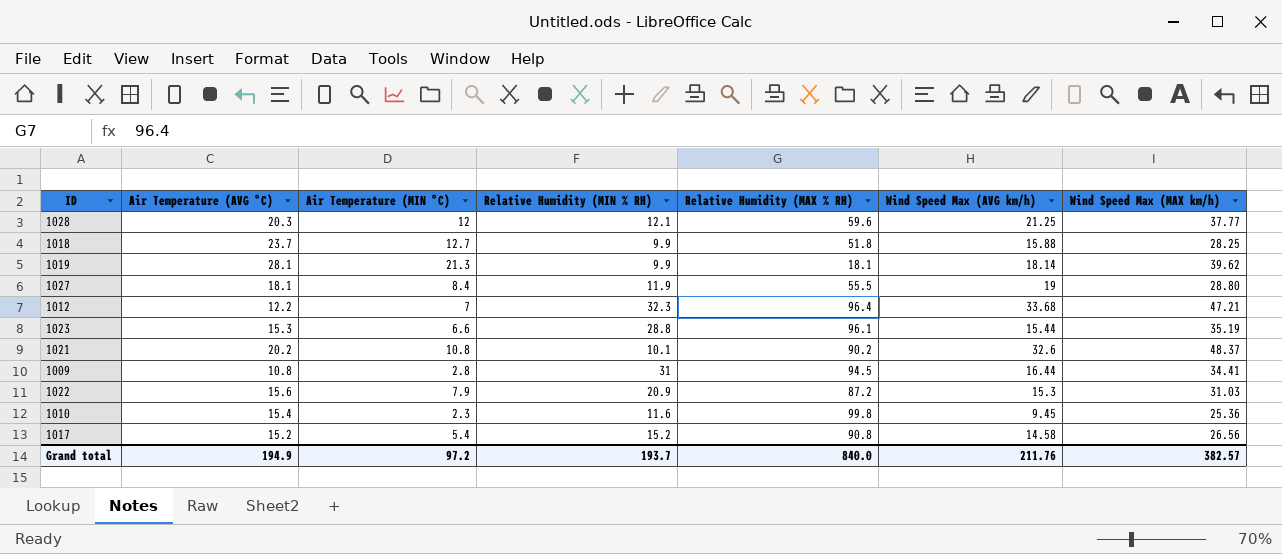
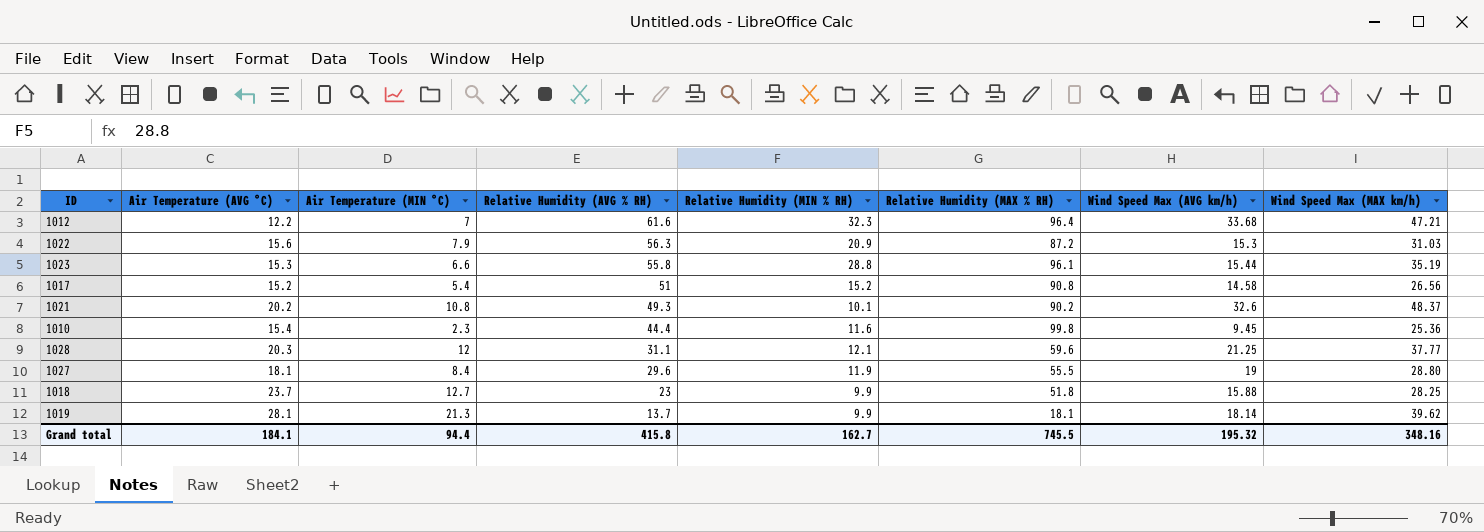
row order: none -> Relative Humidity (AVG % RH) descending
column Relative Humidity (AVG % RH) | position: none -> 4
row 1009: 10.8 | 2.8 | 31 | 94.5 | 16.44 | 34.41 -> none
Grand total | Air Temperature (AVG °C): 194.9 -> 184.1
Grand total | Air Temperature (MIN °C): 97.2 -> 94.4
Grand total | Relative Humidity (MIN % RH): 193.7 -> 162.7
Grand total | Relative Humidity (MAX % RH): 840.0 -> 745.5
Grand total | Wind Speed Max (AVG km/h): 211.76 -> 195.32
Grand total | Wind Speed Max (MAX km/h): 382.57 -> 348.16

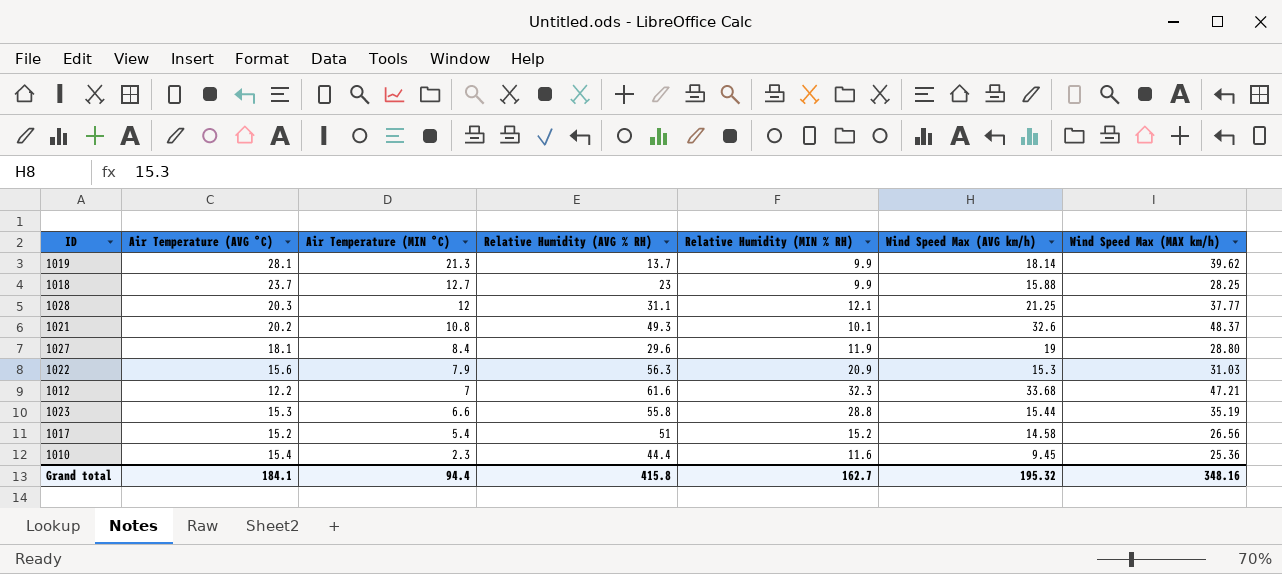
row order: Relative Humidity (AVG % RH) descending -> Air Temperature (MIN °C) descending
column Relative Humidity (MAX % RH) | position: 6 -> none

